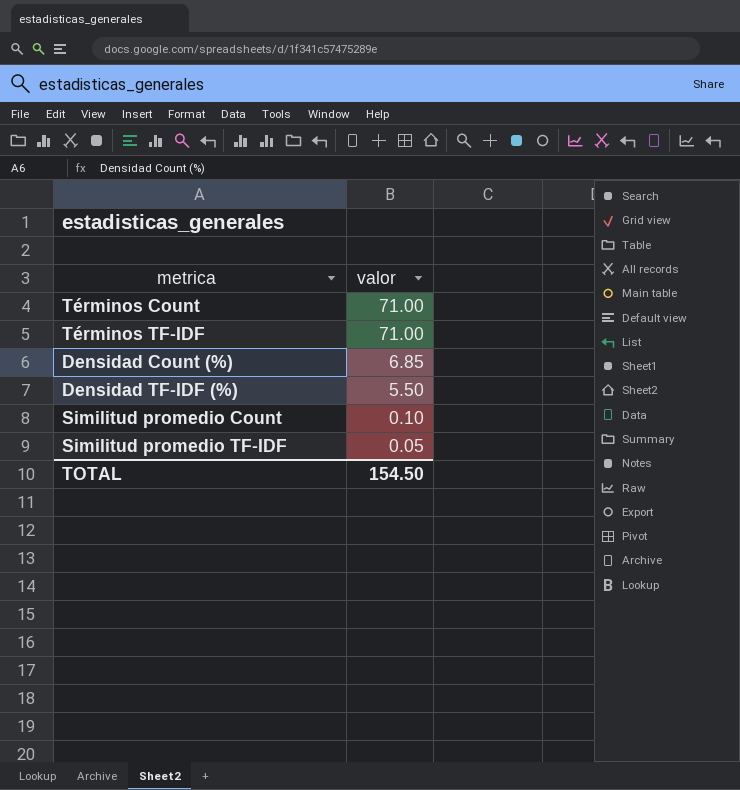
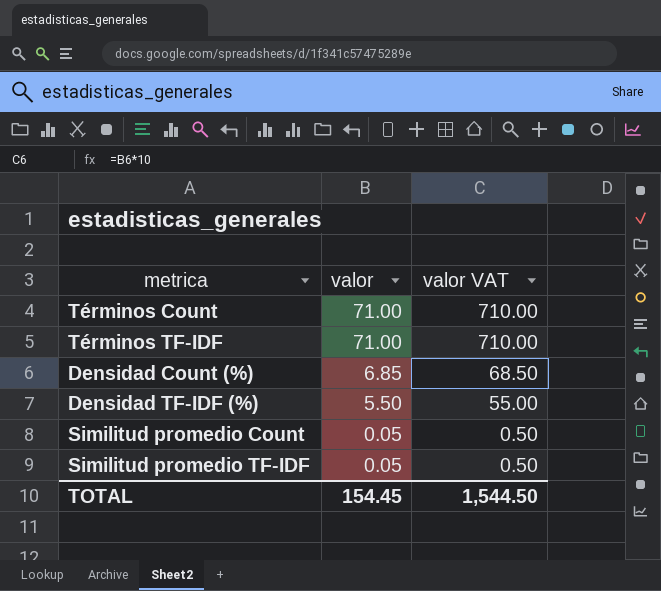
column valor VAT | formula: none -> [valor] * 10
Similitud promedio Count | valor: 0.10 -> 0.05
TOTAL | valor: 154.50 -> 154.45

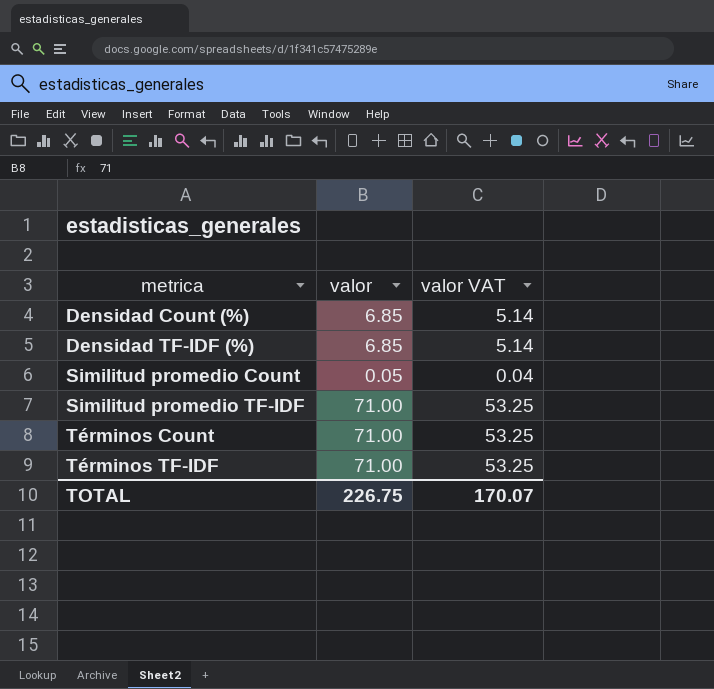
row order: valor descending -> metrica ascending
column valor VAT | formula: [valor] * 10 -> [valor] * 0.75
Densidad TF-IDF (%) | valor: 5.50 -> 6.85
Similitud promedio TF-IDF | valor: 0.05 -> 71.00
TOTAL | valor: 154.45 -> 226.75
TOTAL | valor VAT: 1,544.50 -> 170.07

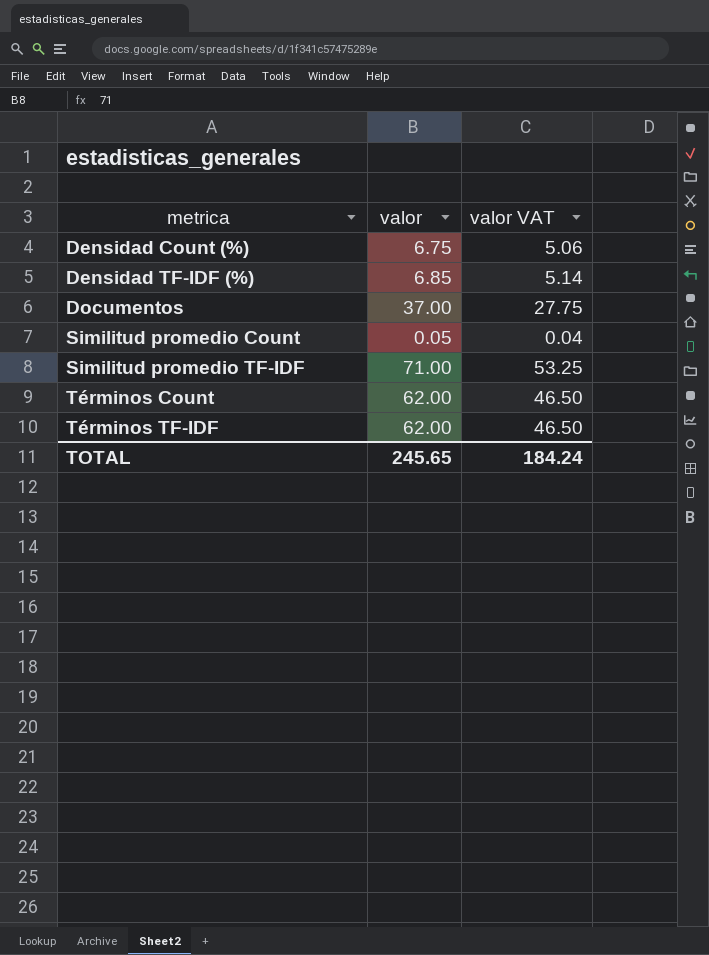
Densidad Count (%) | valor: 6.85 -> 6.75
Densidad Count (%) | valor VAT: 5.14 -> 5.06
row Documentos: none -> 37.00 | 27.75
Términos Count | valor: 71.00 -> 62.00
Términos Count | valor VAT: 53.25 -> 46.50
Términos TF-IDF | valor: 71.00 -> 62.00
Términos TF-IDF | valor VAT: 53.25 -> 46.50
TOTAL | valor: 226.75 -> 245.65
TOTAL | valor VAT: 170.07 -> 184.24

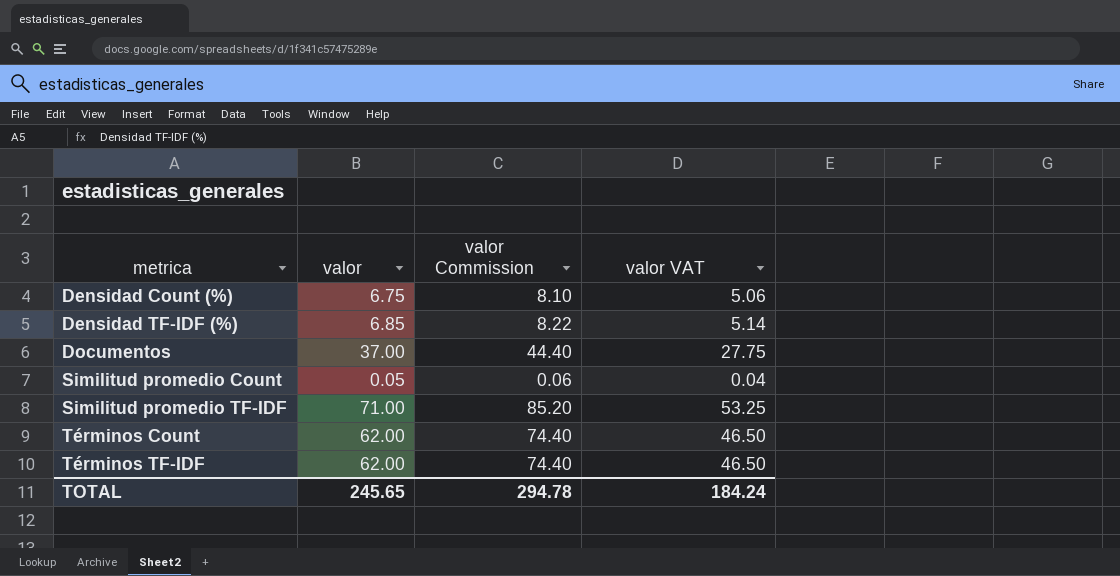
column valor Commission | formula: none -> [valor] * 1.2

